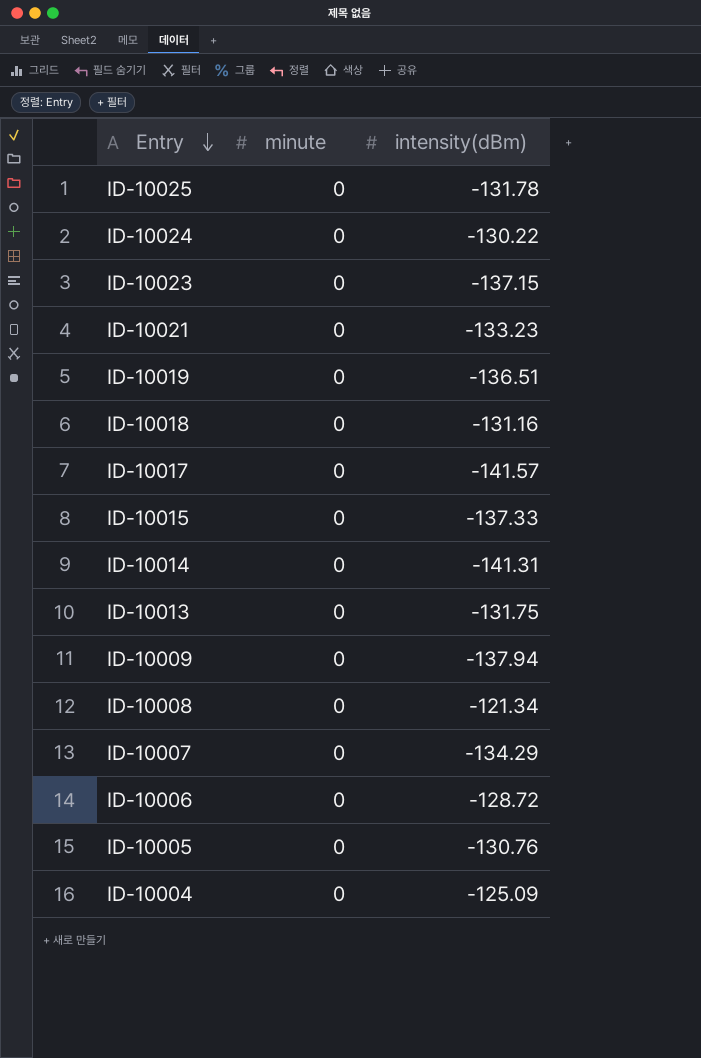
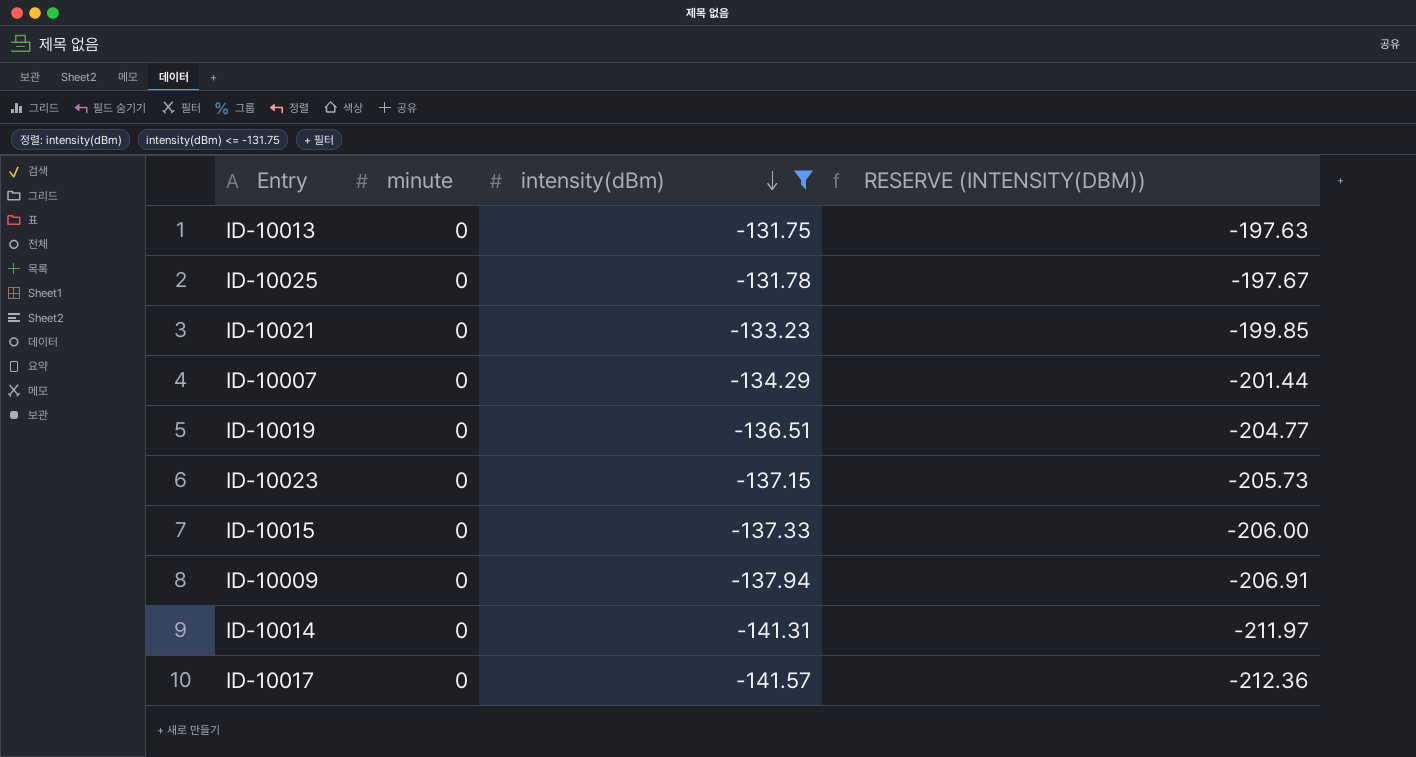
filter: none -> intensity(dBm) <= -131.75
row order: Entry descending -> intensity(dBm) descending
column RESERVE (INTENSITY(DBM)) | formula: none -> [intensity(dBm)] * 1.5

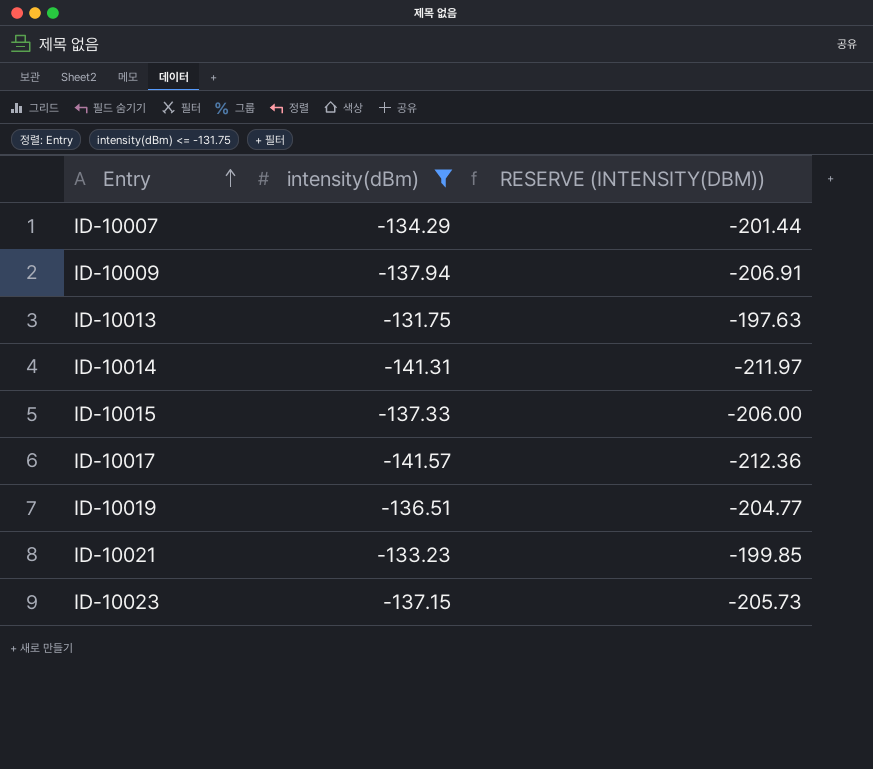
row order: intensity(dBm) descending -> Entry ascending
column minute | position: 2 -> none
row ID-10025: 0 | -131.78 | -197.67 -> none

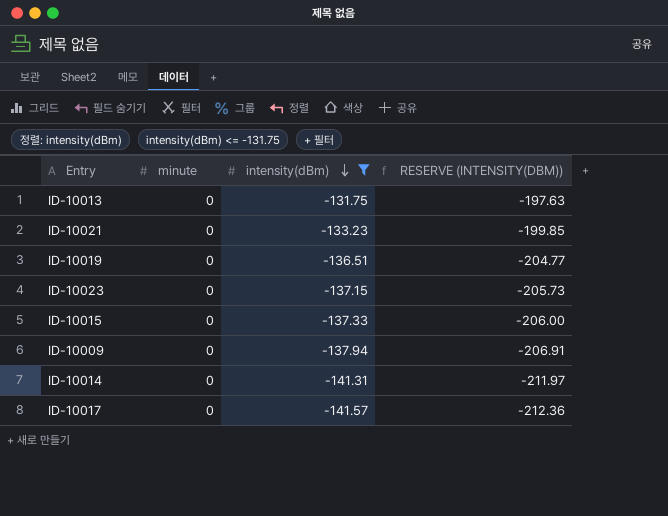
row order: Entry ascending -> intensity(dBm) descending
column minute | position: none -> 2
row ID-10007: -134.29 | -201.44 -> none

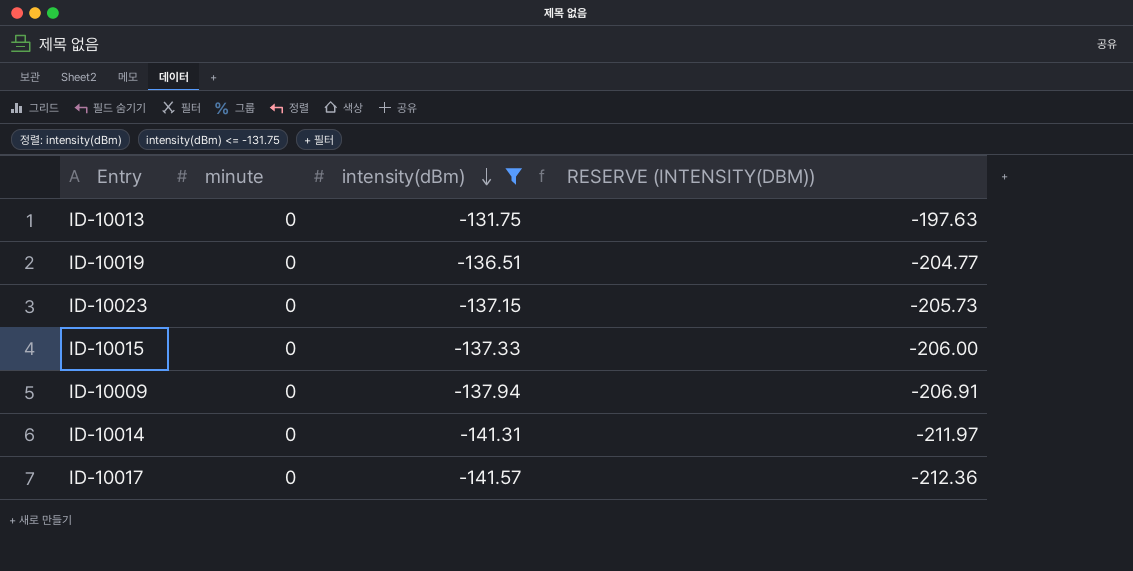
row ID-10021: 0 | -133.23 | -199.85 -> none

